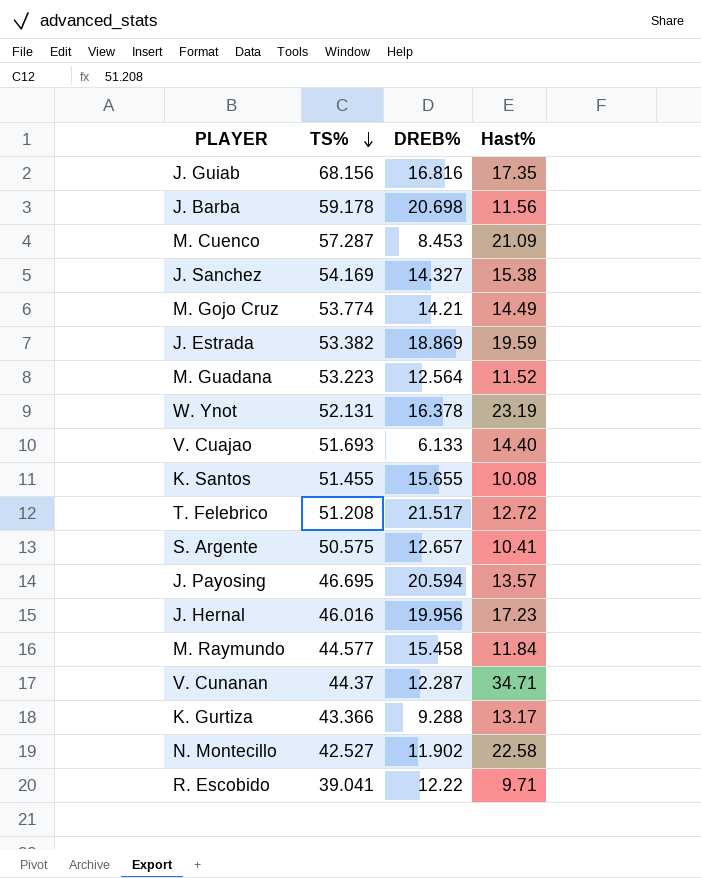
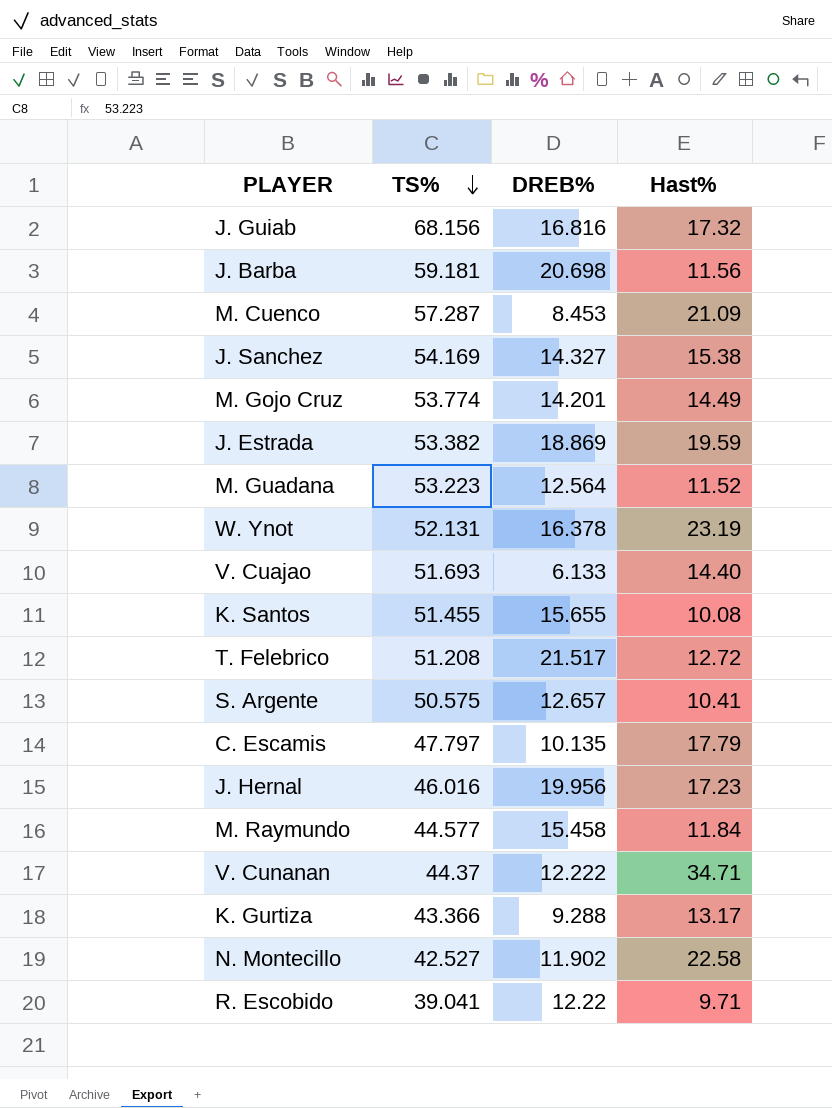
row J. Payosing: 46.695 | 20.594 | 13.57 -> none
J. Guiab | Hast%: 17.35 -> 17.32
J. Barba | TS%: 59.178 -> 59.181
M. Gojo Cruz | DREB%: 14.21 -> 14.201
row C. Escamis: none -> 47.797 | 10.135 | 17.79
V. Cunanan | DREB%: 12.287 -> 12.222

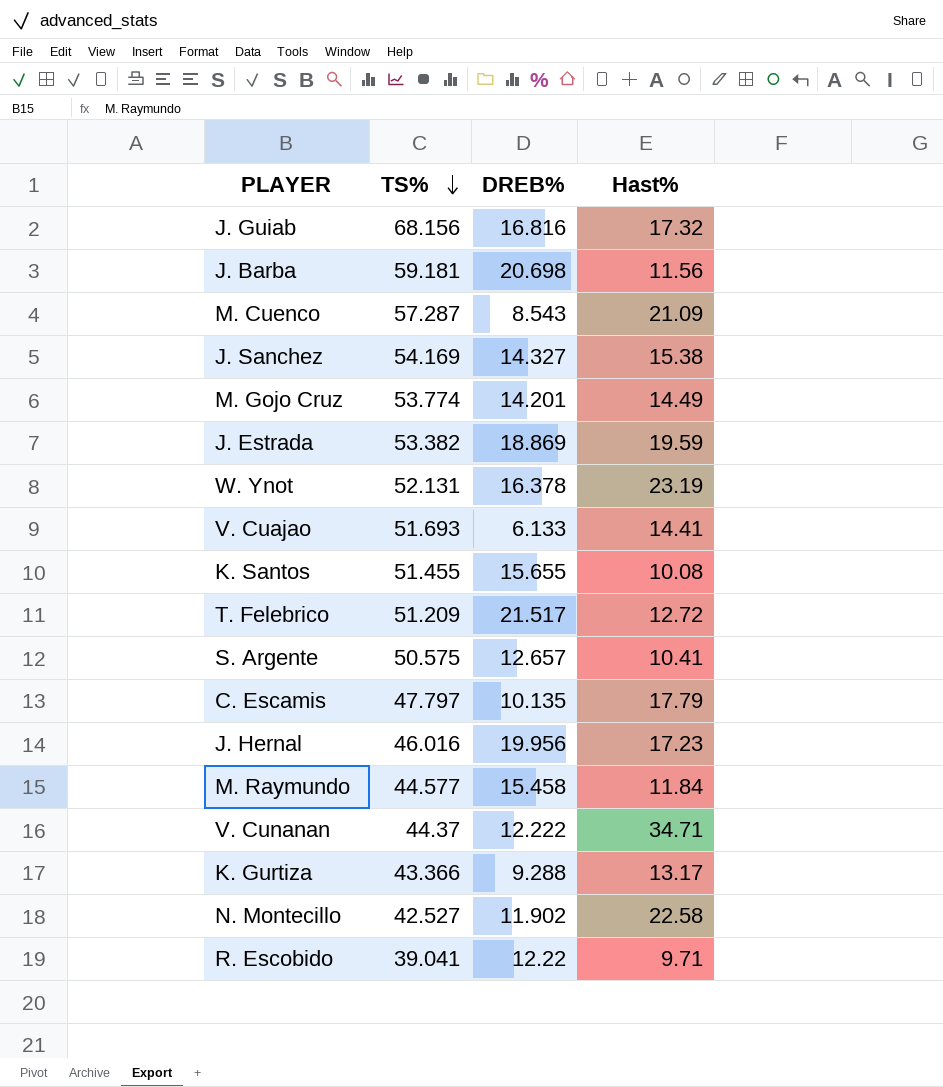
row M. Guadana: 53.223 | 12.564 | 11.52 -> none
M. Cuenco | DREB%: 8.453 -> 8.543
V. Cuajao | Hast%: 14.40 -> 14.41
T. Felebrico | TS%: 51.208 -> 51.209

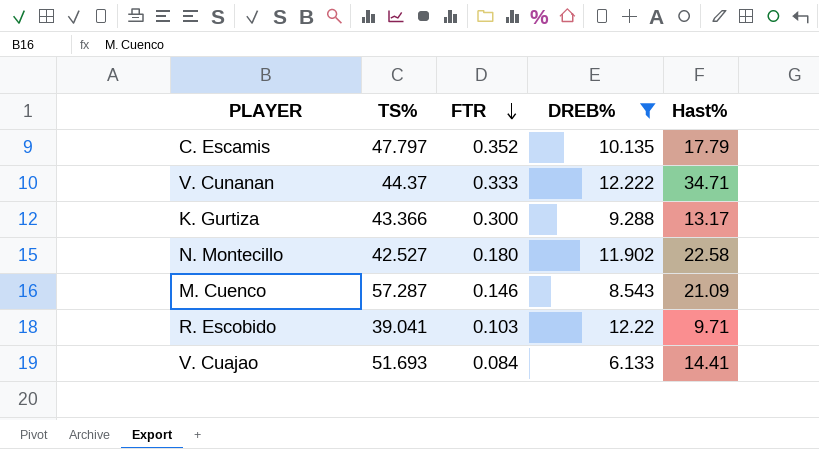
filter: none -> DREB% <= 12.222
row order: TS% descending -> FTR descending
column FTR | position: none -> 3

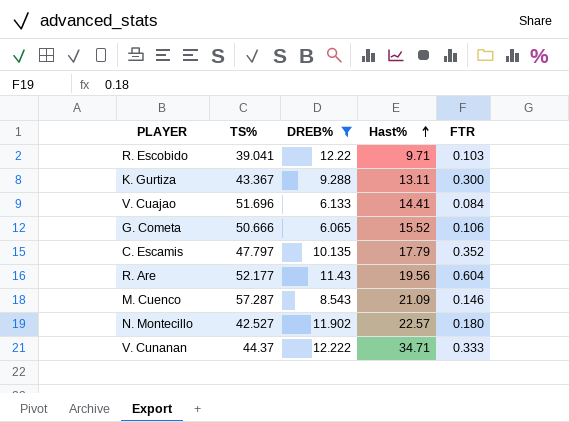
row order: FTR descending -> Hast% ascending
column FTR | position: 3 -> 5
K. Gurtiza | TS%: 43.366 -> 43.367
K. Gurtiza | Hast%: 13.17 -> 13.11
V. Cuajao | TS%: 51.693 -> 51.696
row G. Cometa: none -> 50.666 | 6.065 | 15.52 | 0.106
row R. Are: none -> 52.177 | 11.43 | 19.56 | 0.604
N. Montecillo | Hast%: 22.58 -> 22.57

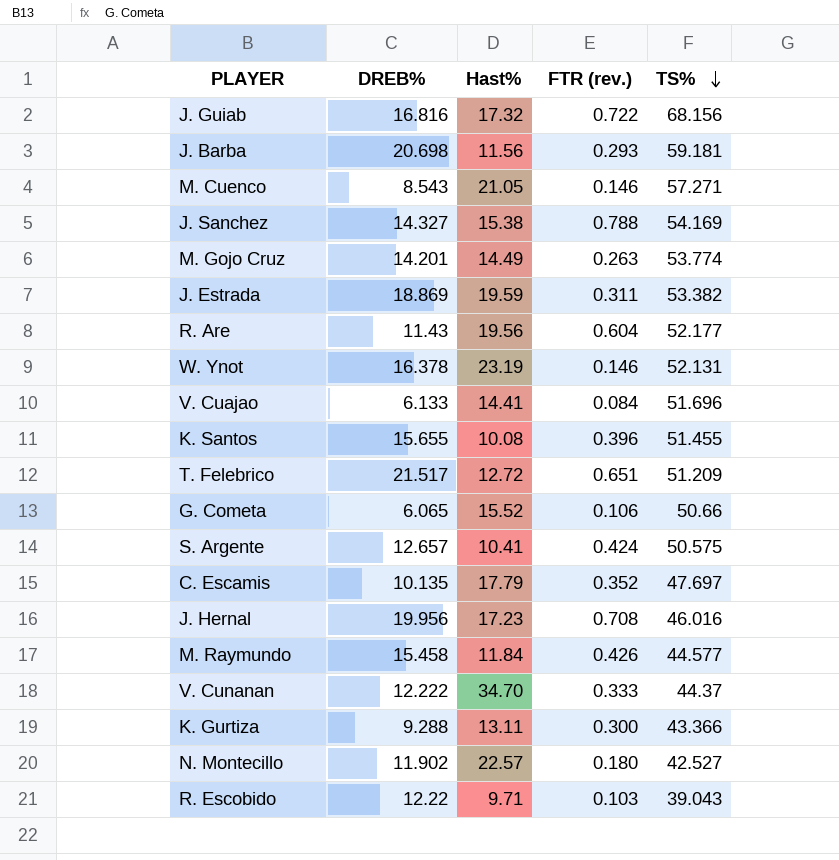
filter: DREB% <= 12.222 -> none
row order: Hast% ascending -> TS% descending
column name: FTR -> FTR (rev.)
column TS% | position: 2 -> 5
M. Cuenco | Hast%: 21.09 -> 21.05
M. Cuenco | TS%: 57.287 -> 57.271
G. Cometa | TS%: 50.666 -> 50.66
C. Escamis | TS%: 47.797 -> 47.697
V. Cunanan | Hast%: 34.71 -> 34.70
K. Gurtiza | TS%: 43.367 -> 43.366
R. Escobido | TS%: 39.041 -> 39.043

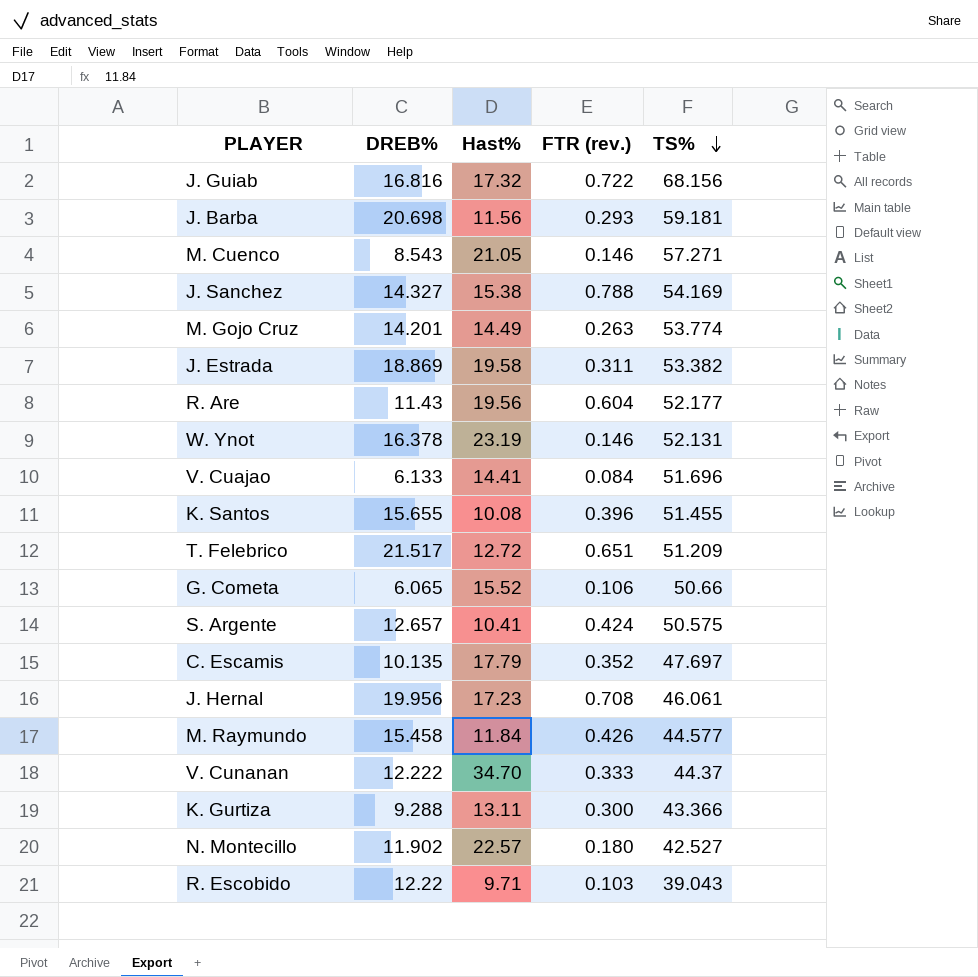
J. Estrada | Hast%: 19.59 -> 19.58
J. Hernal | TS%: 46.016 -> 46.061

